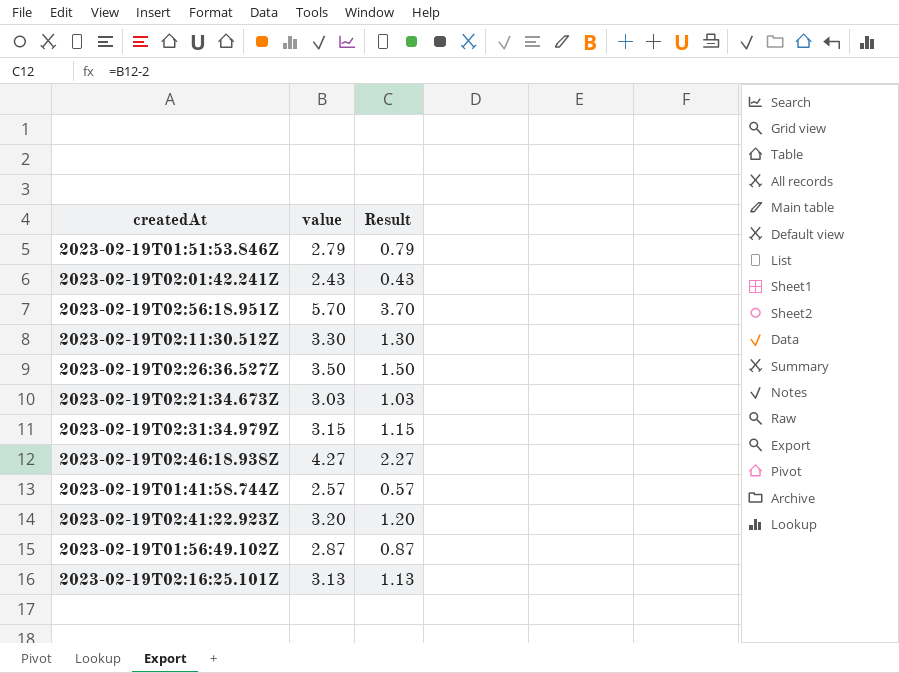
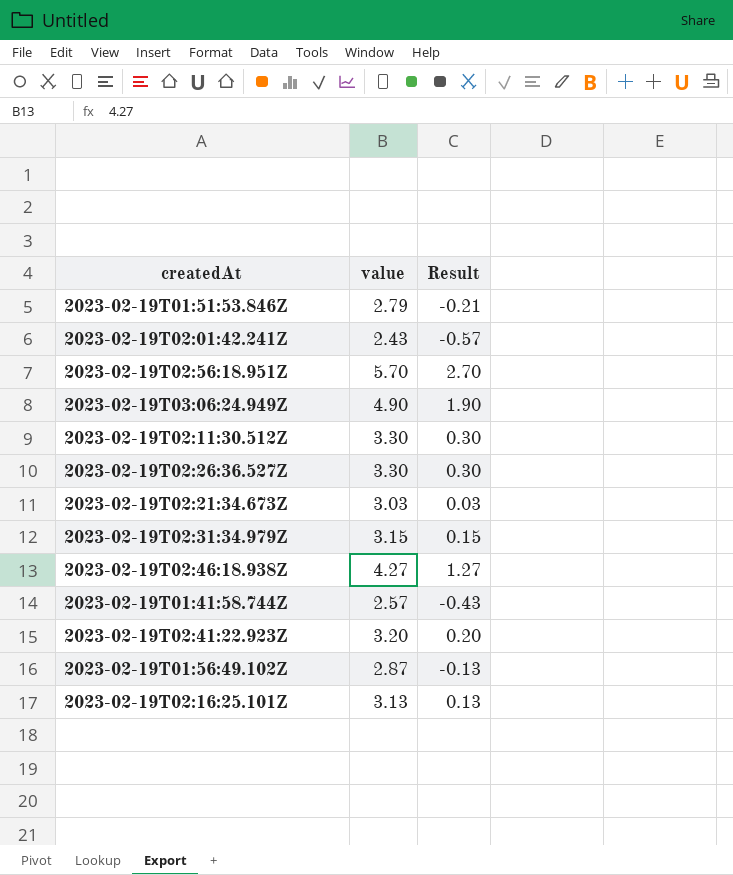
column Result | formula: [value] - 2 -> [value] - 3
row 2023-02-19T03:06:24.949Z: none -> 4.90 | 1.90
2023-02-19T02:26:36.527Z | value: 3.50 -> 3.30

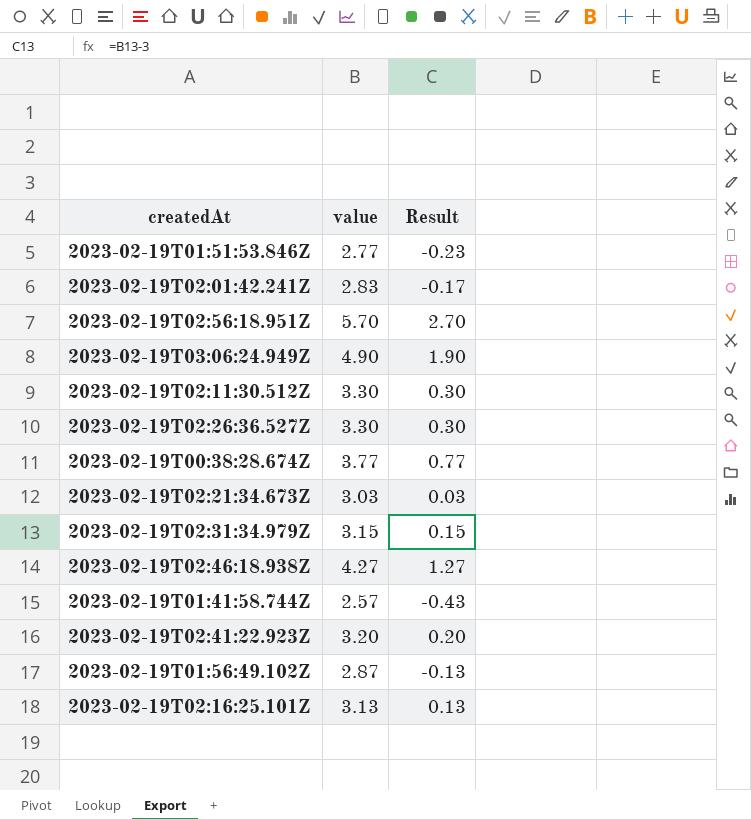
2023-02-19T01:51:53.846Z | value: 2.79 -> 2.77
2023-02-19T01:51:53.846Z | Result: -0.21 -> -0.23
2023-02-19T02:01:42.241Z | value: 2.43 -> 2.83
2023-02-19T02:01:42.241Z | Result: -0.57 -> -0.17
row 2023-02-19T00:38:28.674Z: none -> 3.77 | 0.77

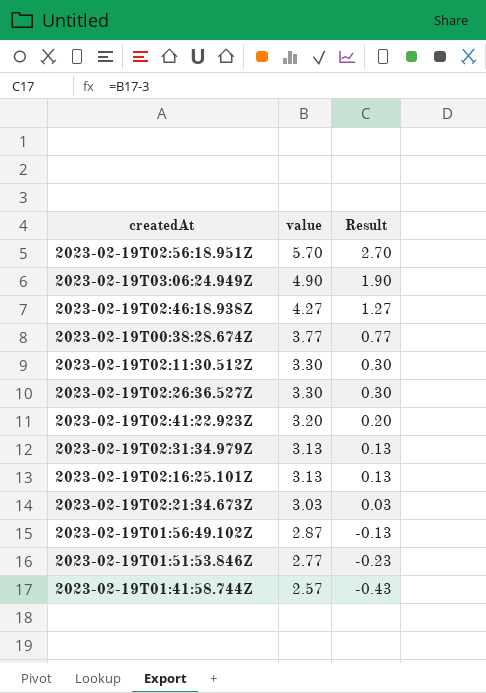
row order: none -> value descending
row 2023-02-19T02:01:42.241Z: 2.83 | -0.17 -> none
2023-02-19T02:31:34.979Z | value: 3.15 -> 3.13
2023-02-19T02:31:34.979Z | Result: 0.15 -> 0.13

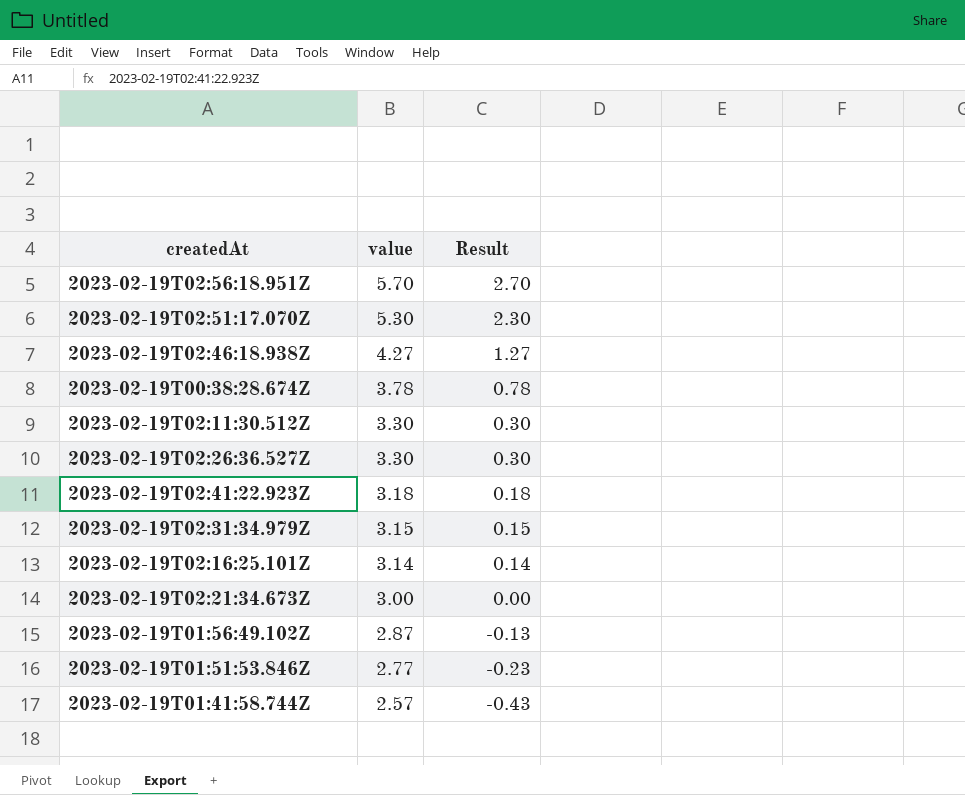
row 2023-02-19T03:06:24.949Z: 4.90 | 1.90 -> none
row 2023-02-19T02:51:17.070Z: none -> 5.30 | 2.30
2023-02-19T00:38:28.674Z | value: 3.77 -> 3.78
2023-02-19T00:38:28.674Z | Result: 0.77 -> 0.78
2023-02-19T02:41:22.923Z | value: 3.20 -> 3.18
2023-02-19T02:41:22.923Z | Result: 0.20 -> 0.18
2023-02-19T02:31:34.979Z | value: 3.13 -> 3.15
2023-02-19T02:31:34.979Z | Result: 0.13 -> 0.15
2023-02-19T02:16:25.101Z | value: 3.13 -> 3.14
2023-02-19T02:16:25.101Z | Result: 0.13 -> 0.14
2023-02-19T02:21:34.673Z | value: 3.03 -> 3.00
2023-02-19T02:21:34.673Z | Result: 0.03 -> 0.00

